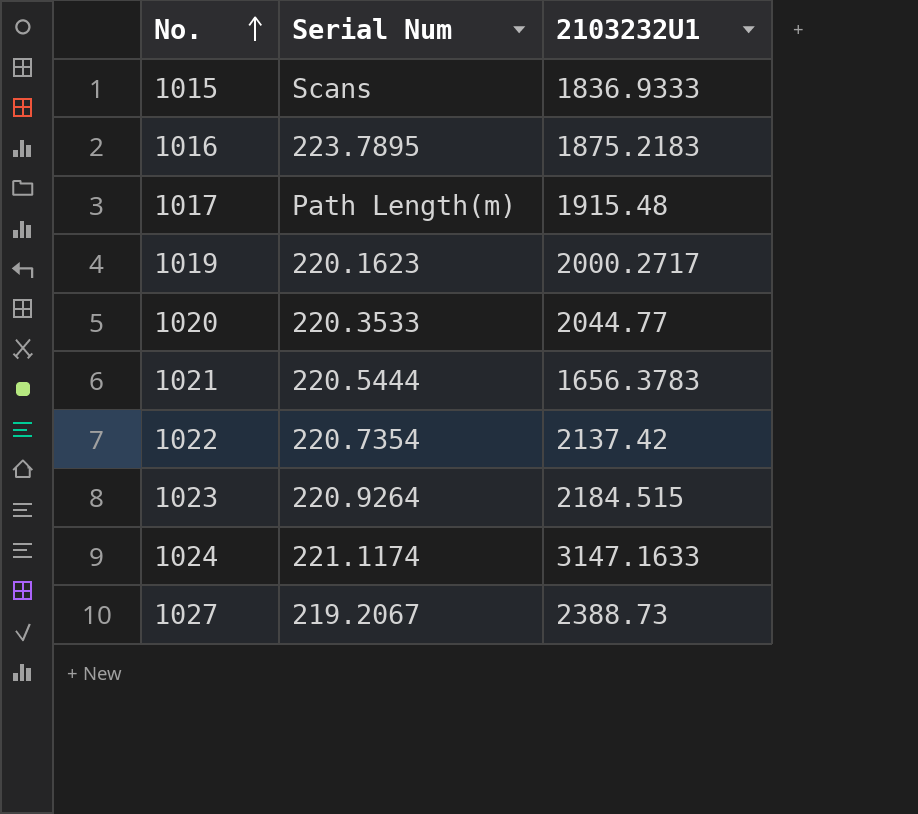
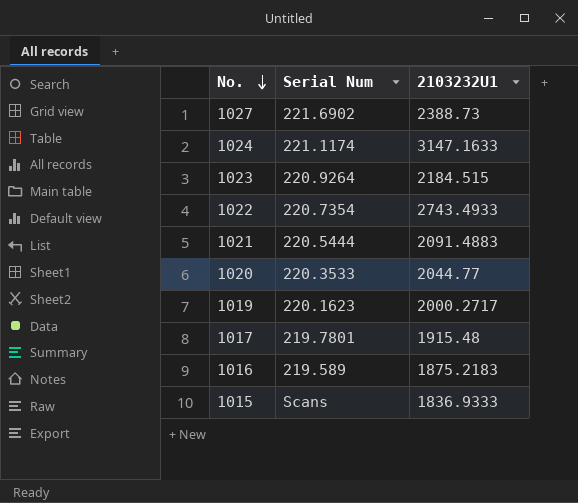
row order: No. ascending -> No. descending
1027 | Serial Num: 219.2067 -> 221.6902
1022 | 2103232U1: 2137.42 -> 2743.4933
1021 | 2103232U1: 1656.3783 -> 2091.4883
1017 | Serial Num: Path Length(m) -> 219.7801
1016 | Serial Num: 223.7895 -> 219.589

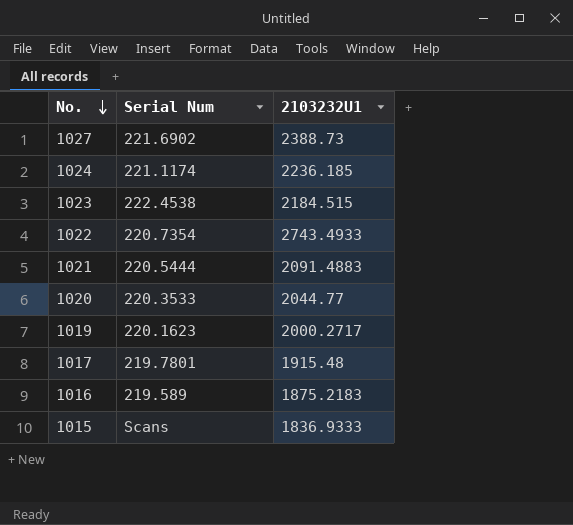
1024 | 2103232U1: 3147.1633 -> 2236.185
1023 | Serial Num: 220.9264 -> 222.4538

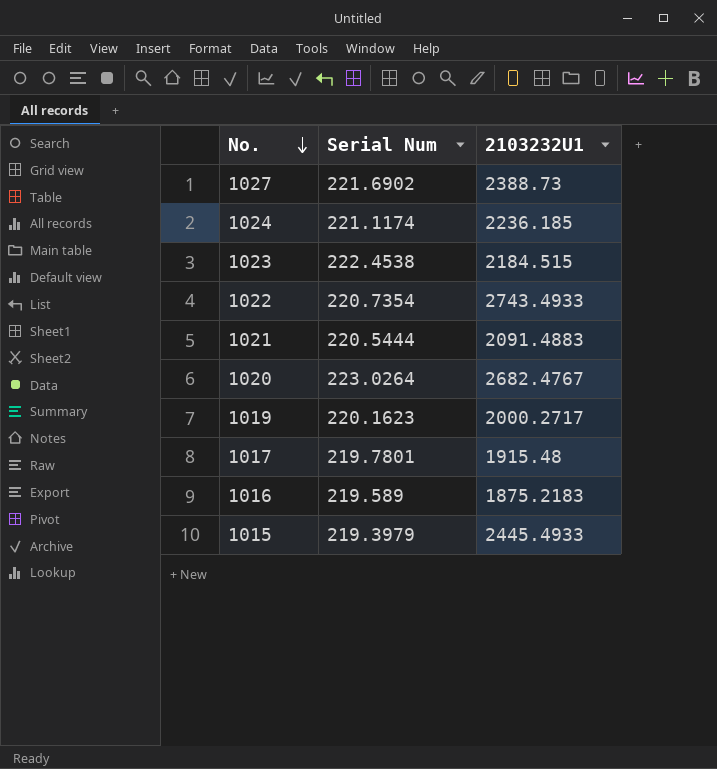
1020 | Serial Num: 220.3533 -> 223.0264
1020 | 2103232U1: 2044.77 -> 2682.4767
1015 | Serial Num: Scans -> 219.3979
1015 | 2103232U1: 1836.9333 -> 2445.4933

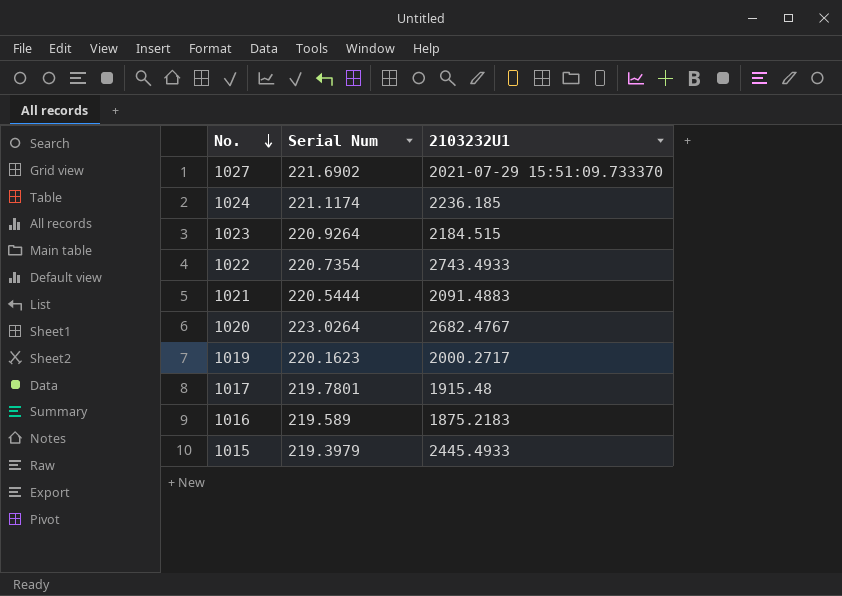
1027 | 2103232U1: 2388.73 -> 2021-07-29 15:51:09.733370
1023 | Serial Num: 222.4538 -> 220.9264

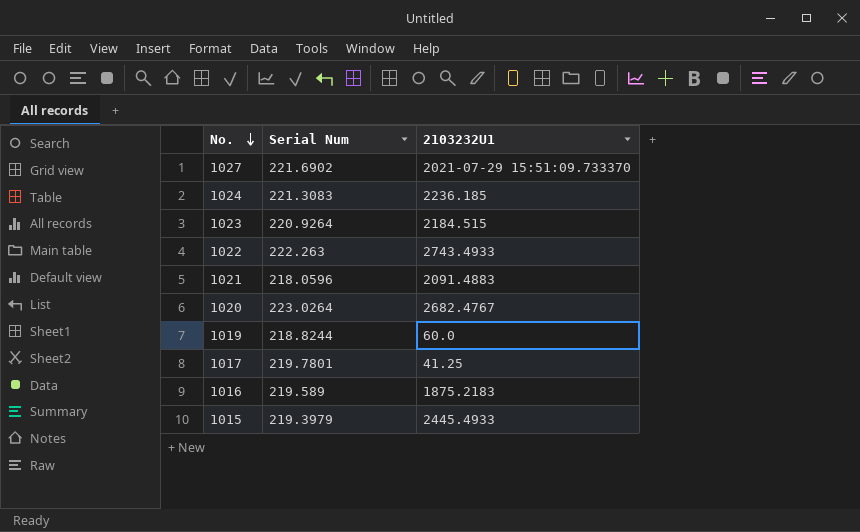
1024 | Serial Num: 221.1174 -> 221.3083
1022 | Serial Num: 220.7354 -> 222.263
1021 | Serial Num: 220.5444 -> 218.0596
1019 | Serial Num: 220.1623 -> 218.8244
1019 | 2103232U1: 2000.2717 -> 60.0
1017 | 2103232U1: 1915.48 -> 41.25

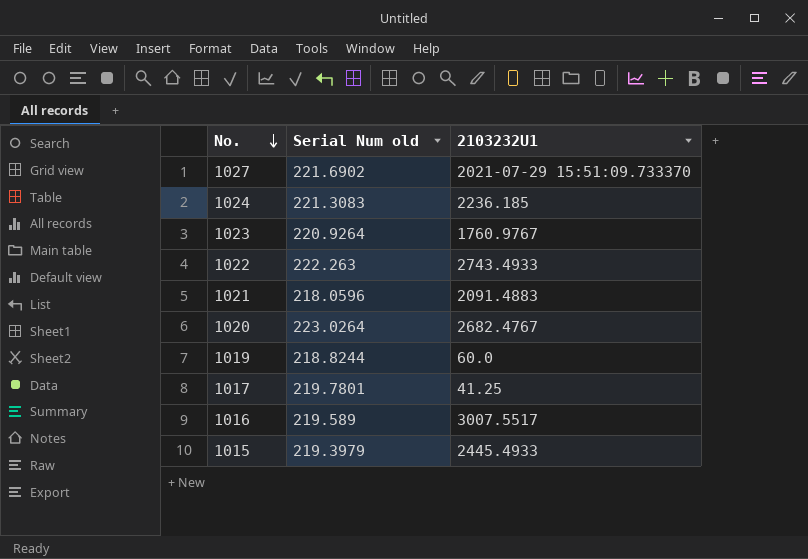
column name: Serial Num -> Serial Num old
1023 | 2103232U1: 2184.515 -> 1760.9767
1016 | 2103232U1: 1875.2183 -> 3007.5517

